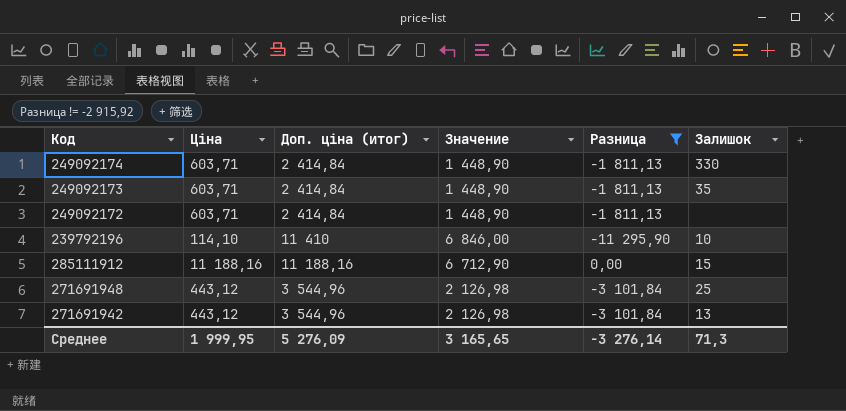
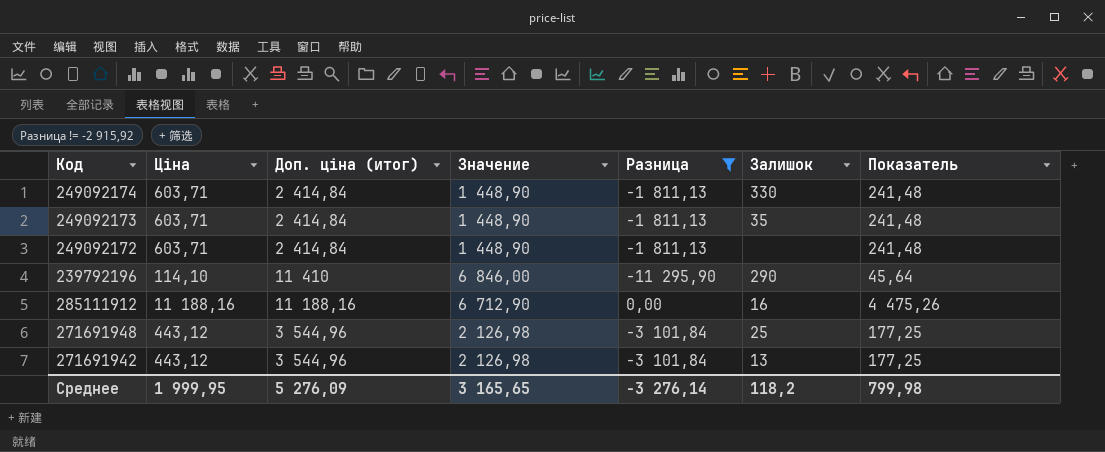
column Показатель | formula: none -> [Ціна] * 0,4
239792196 | Залишок: 10 -> 290
285111912 | Залишок: 15 -> 16
Среднее | Залишок: 71,3 -> 118,2

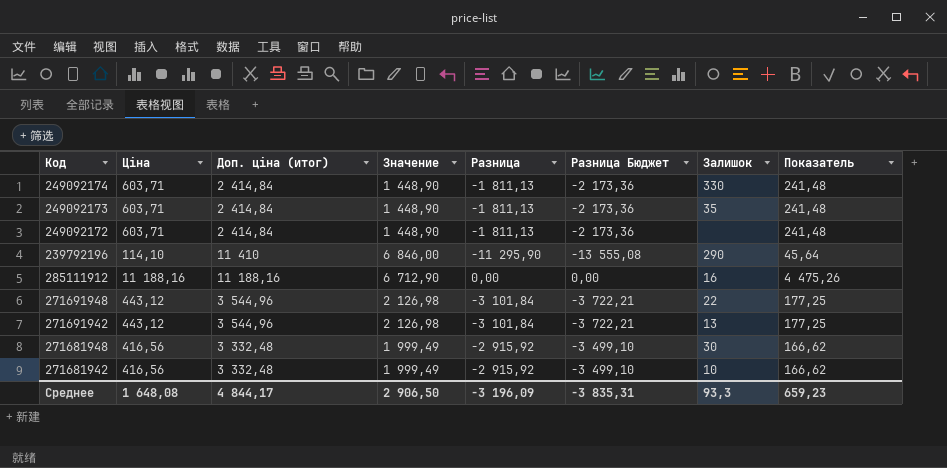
filter: Разница != -2 915,92 -> none
column Разница Бюджет | formula: none -> [Разница] * 1,2
271691948 | Залишок: 25 -> 22
Среднее | Ціна: 1 999,95 -> 1 648,08
Среднее | Доп. ціна (итог): 5 276,09 -> 4 844,17
Среднее | Значение: 3 165,65 -> 2 906,50
Среднее | Разница: -3 276,14 -> -3 196,09
Среднее | Залишок: 118,2 -> 93,3
Среднее | Показатель: 799,98 -> 659,23

